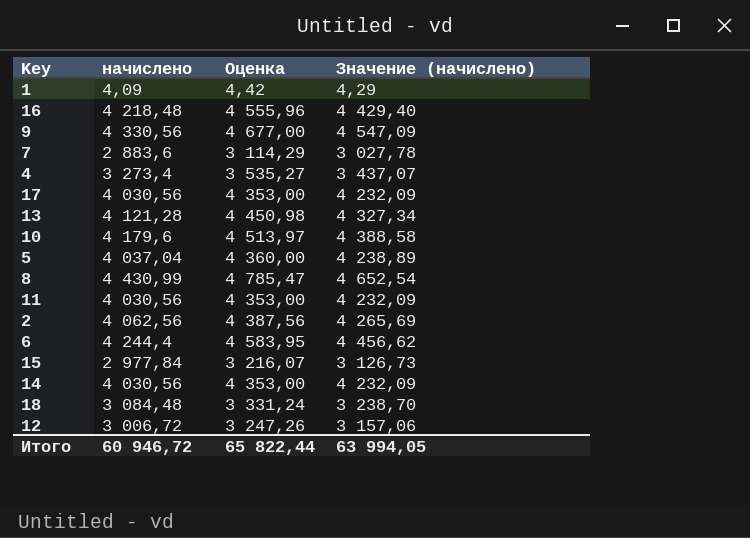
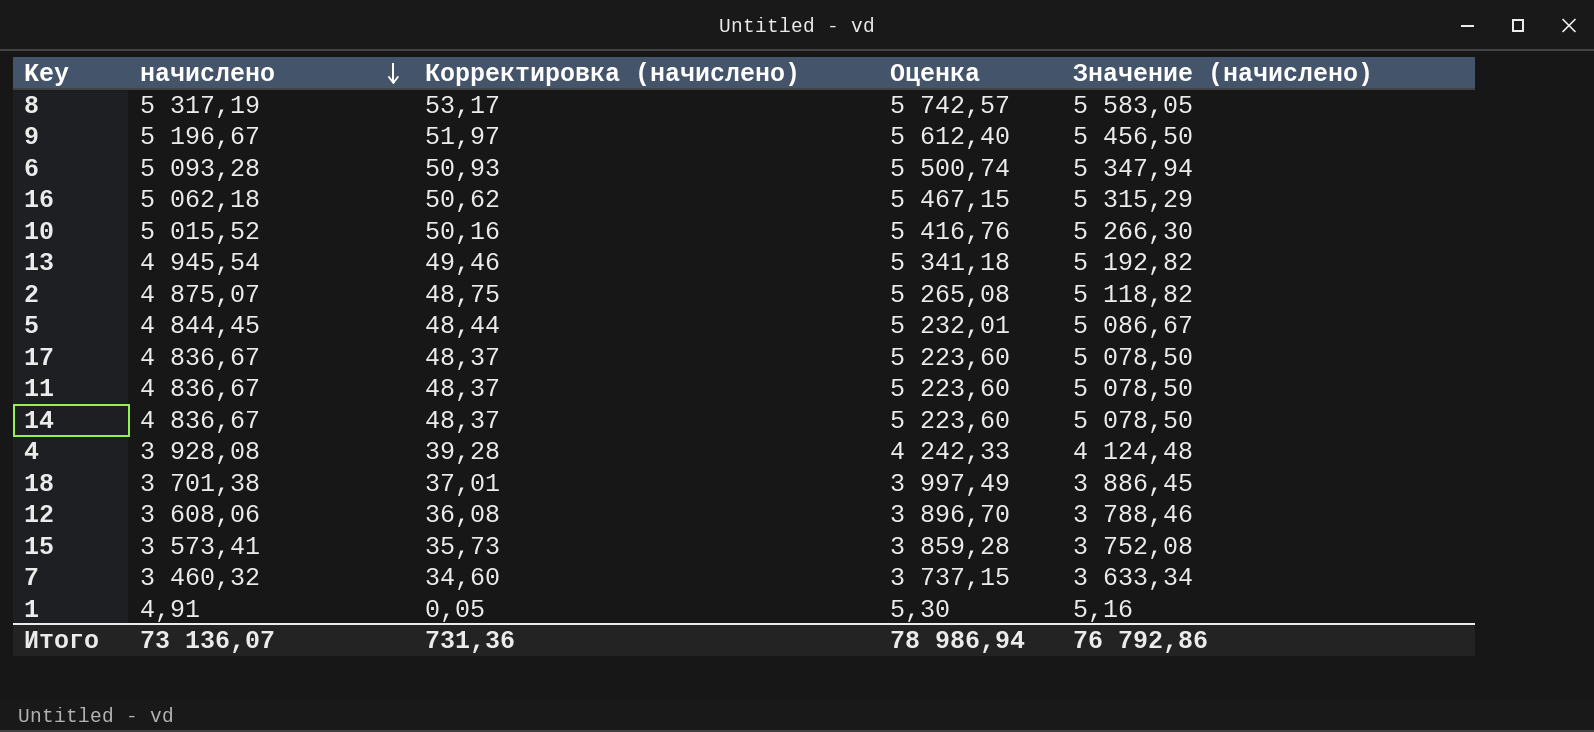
row order: none -> начислено descending
column Корректировка (начислено) | formula: none -> [начислено] * 0,01
8 | начислено: 4 430,99 -> 5 317,19
8 | Оценка: 4 785,47 -> 5 742,57
8 | Значение (начислено): 4 652,54 -> 5 583,05
9 | начислено: 4 330,56 -> 5 196,67
9 | Оценка: 4 677,00 -> 5 612,40
9 | Значение (начислено): 4 547,09 -> 5 456,50
6 | начислено: 4 244,4 -> 5 093,28
6 | Оценка: 4 583,95 -> 5 500,74
6 | Значение (начислено): 4 456,62 -> 5 347,94
16 | начислено: 4 218,48 -> 5 062,18
16 | Оценка: 4 555,96 -> 5 467,15
16 | Значение (начислено): 4 429,40 -> 5 315,29
10 | начислено: 4 179,6 -> 5 015,52
10 | Оценка: 4 513,97 -> 5 416,76
10 | Значение (начислено): 4 388,58 -> 5 266,30
13 | начислено: 4 121,28 -> 4 945,54
13 | Оценка: 4 450,98 -> 5 341,18
13 | Значение (начислено): 4 327,34 -> 5 192,82
2 | начислено: 4 062,56 -> 4 875,07
2 | Оценка: 4 387,56 -> 5 265,08
2 | Значение (начислено): 4 265,69 -> 5 118,82
5 | начислено: 4 037,04 -> 4 844,45
5 | Оценка: 4 360,00 -> 5 232,01
5 | Значение (начислено): 4 238,89 -> 5 086,67
17 | начислено: 4 030,56 -> 4 836,67
17 | Оценка: 4 353,00 -> 5 223,60
17 | Значение (начислено): 4 232,09 -> 5 078,50
11 | начислено: 4 030,56 -> 4 836,67
11 | Оценка: 4 353,00 -> 5 223,60
11 | Значение (начислено): 4 232,09 -> 5 078,50
14 | начислено: 4 030,56 -> 4 836,67
14 | Оценка: 4 353,00 -> 5 223,60
14 | Значение (начислено): 4 232,09 -> 5 078,50
4 | начислено: 3 273,4 -> 3 928,08
4 | Оценка: 3 535,27 -> 4 242,33
4 | Значение (начислено): 3 437,07 -> 4 124,48
18 | начислено: 3 084,48 -> 3 701,38
18 | Оценка: 3 331,24 -> 3 997,49
18 | Значение (начислено): 3 238,70 -> 3 886,45
12 | начислено: 3 006,72 -> 3 608,06
12 | Оценка: 3 247,26 -> 3 896,70
12 | Значение (начислено): 3 157,06 -> 3 788,46
15 | начислено: 2 977,84 -> 3 573,41
15 | Оценка: 3 216,07 -> 3 859,28
15 | Значение (начислено): 3 126,73 -> 3 752,08
7 | начислено: 2 883,6 -> 3 460,32
7 | Оценка: 3 114,29 -> 3 737,15
7 | Значение (начислено): 3 027,78 -> 3 633,34
1 | начислено: 4,09 -> 4,91
1 | Оценка: 4,42 -> 5,30
1 | Значение (начислено): 4,29 -> 5,16
Итого | начислено: 60 946,72 -> 73 136,07
Итого | Оценка: 65 822,44 -> 78 986,94
Итого | Значение (начислено): 63 994,05 -> 76 792,86

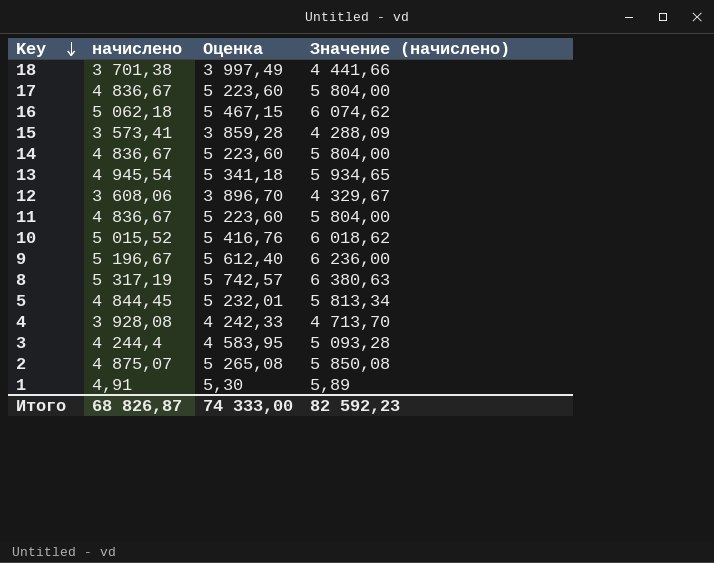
row order: начислено descending -> Key descending
column Корректировка (начислено) | formula: [начислено] * 0,01 -> none
column Значение (начислено) | formula: [начислено] * 1,05 -> [начислено] * 1,2
row 6: 5 093,28 | 50,93 | 5 500,74 | 5 347,94 -> none
row 7: 3 460,32 | 34,60 | 3 737,15 | 3 633,34 -> none
row 3: none -> 4 244,4 | 4 583,95 | 5 093,28
Итого | начислено: 73 136,07 -> 68 826,87
Итого | Оценка: 78 986,94 -> 74 333,00
Итого | Значение (начислено): 76 792,86 -> 82 592,23

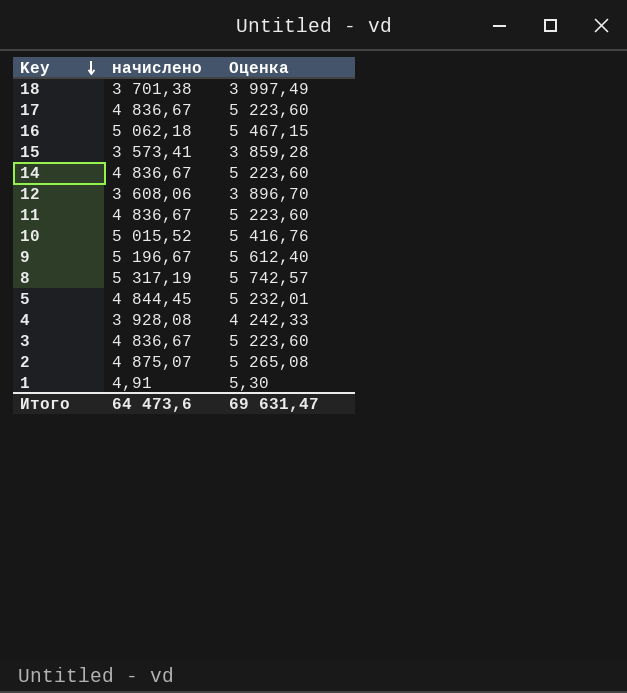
column Значение (начислено) | formula: [начислено] * 1,2 -> none
row 13: 4 945,54 | 5 341,18 | 5 934,65 -> none
3 | начислено: 4 244,4 -> 4 836,67
3 | Оценка: 4 583,95 -> 5 223,60
Итого | начислено: 68 826,87 -> 64 473,6
Итого | Оценка: 74 333,00 -> 69 631,47

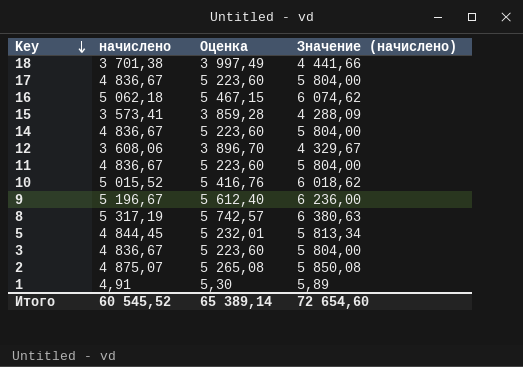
column Значение (начислено) | formula: none -> [начислено] * 1,2
row 4: 3 928,08 | 4 242,33 -> none
Итого | начислено: 64 473,6 -> 60 545,52
Итого | Оценка: 69 631,47 -> 65 389,14

